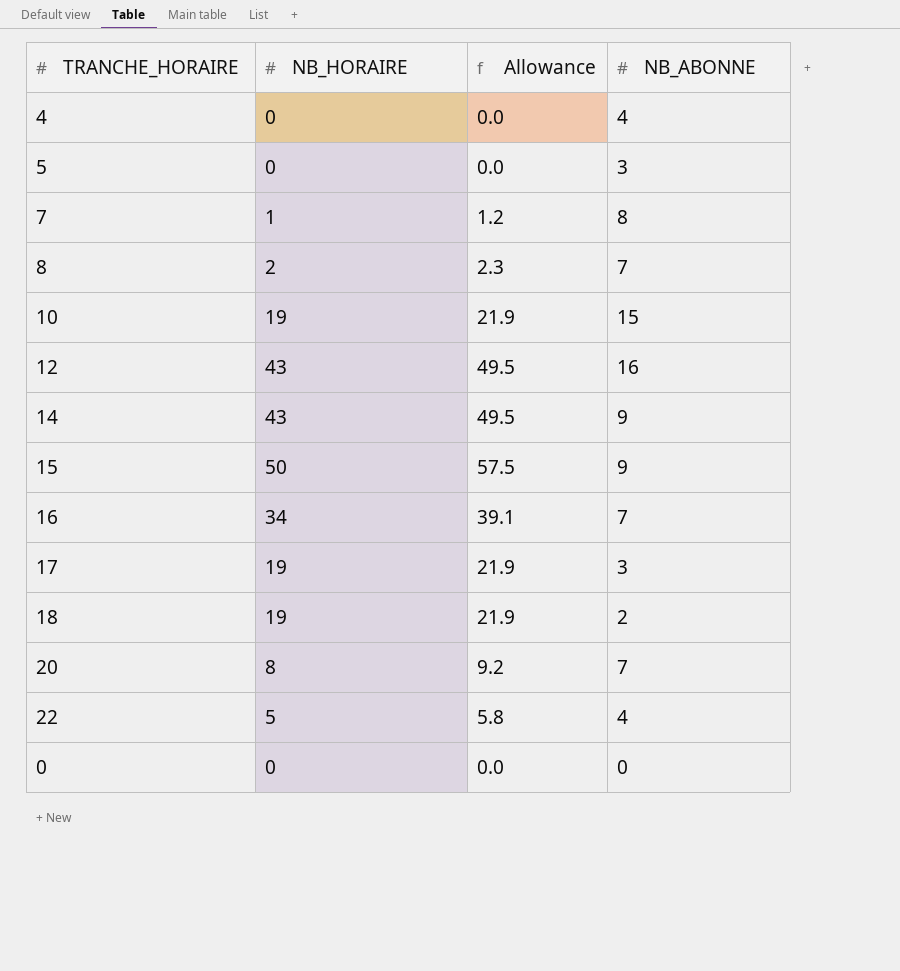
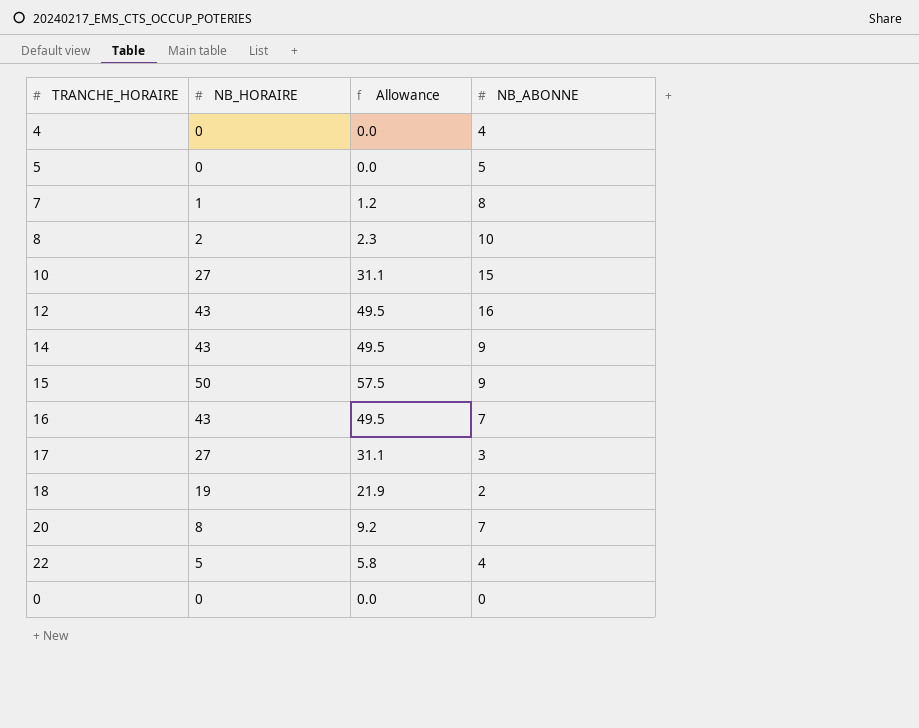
5 | NB_ABONNE: 3 -> 5
8 | NB_ABONNE: 7 -> 10
10 | NB_HORAIRE: 19 -> 27
10 | Allowance: 21.9 -> 31.1
16 | NB_HORAIRE: 34 -> 43
16 | Allowance: 39.1 -> 49.5
17 | NB_HORAIRE: 19 -> 27
17 | Allowance: 21.9 -> 31.1

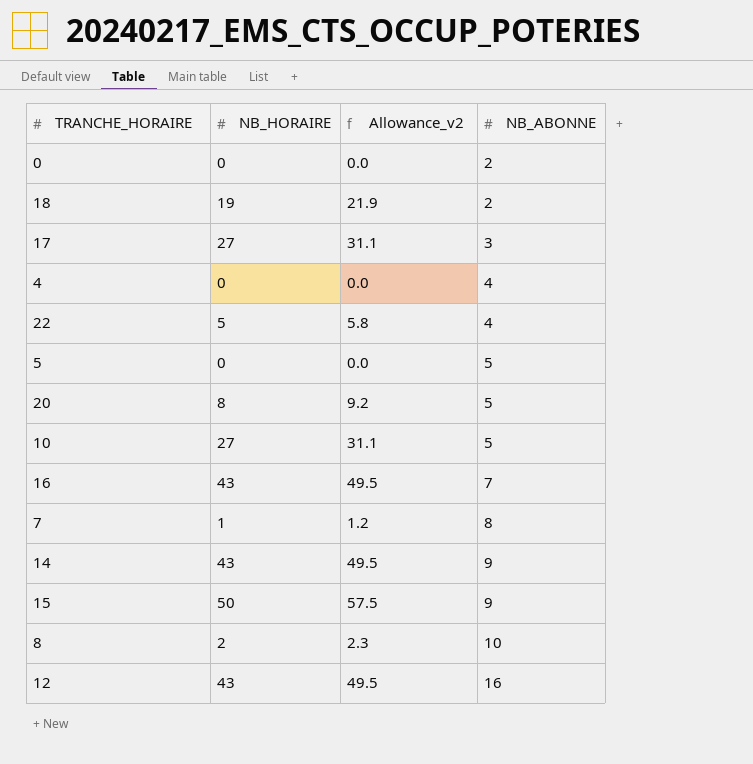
row order: none -> NB_ABONNE ascending
column name: Allowance -> Allowance_v2
0 | NB_ABONNE: 0 -> 2
20 | NB_ABONNE: 7 -> 5
10 | NB_ABONNE: 15 -> 5

